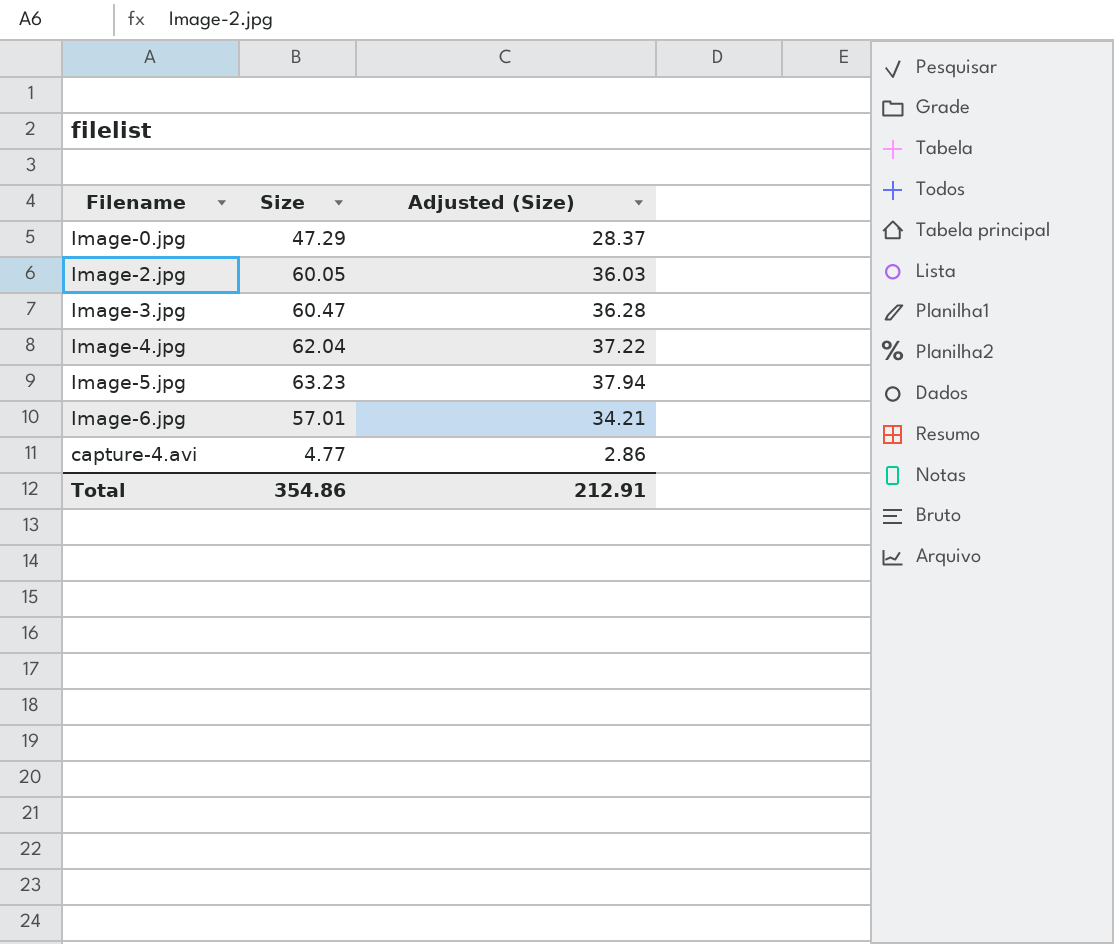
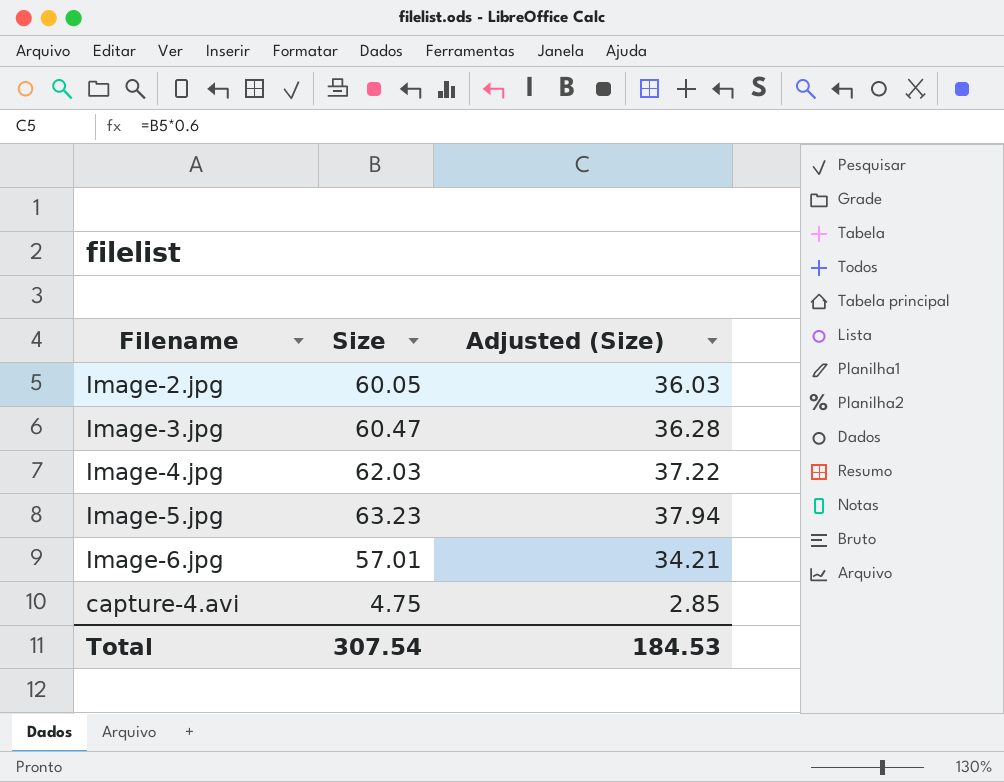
row Image-0.jpg: 47.29 | 28.37 -> none
Image-4.jpg | Size: 62.04 -> 62.03
capture-4.avi | Size: 4.77 -> 4.75
capture-4.avi | Adjusted (Size): 2.86 -> 2.85
Total | Size: 354.86 -> 307.54
Total | Adjusted (Size): 212.91 -> 184.53

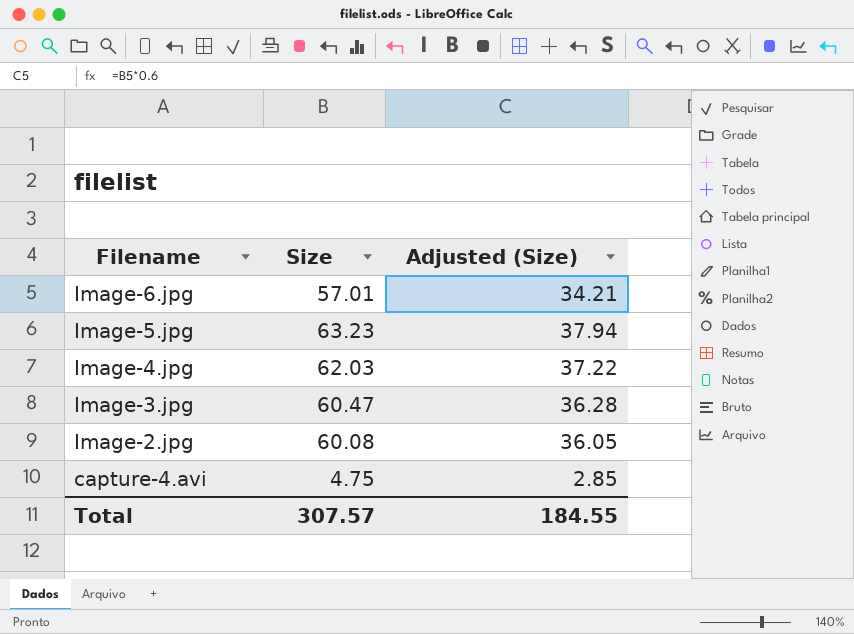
row order: none -> Filename descending
Image-2.jpg | Size: 60.05 -> 60.08
Image-2.jpg | Adjusted (Size): 36.03 -> 36.05
Total | Size: 307.54 -> 307.57
Total | Adjusted (Size): 184.53 -> 184.55

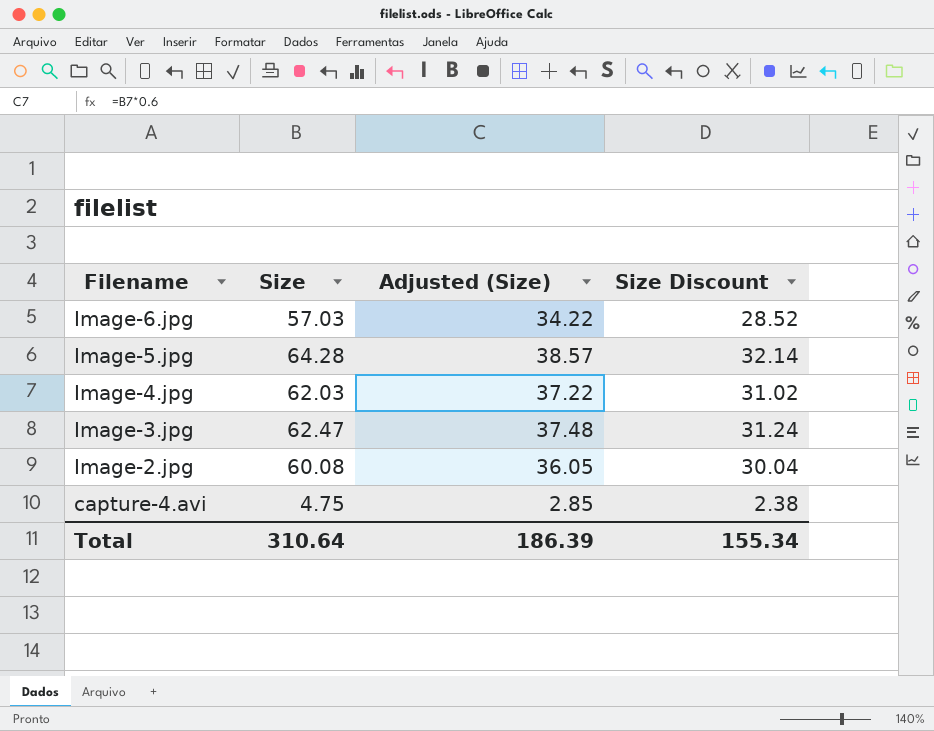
column Size Discount | formula: none -> [Size] * 0.5
Image-6.jpg | Size: 57.01 -> 57.03
Image-6.jpg | Adjusted (Size): 34.21 -> 34.22
Image-5.jpg | Size: 63.23 -> 64.28
Image-5.jpg | Adjusted (Size): 37.94 -> 38.57
Image-3.jpg | Size: 60.47 -> 62.47
Image-3.jpg | Adjusted (Size): 36.28 -> 37.48
Total | Size: 307.57 -> 310.64
Total | Adjusted (Size): 184.55 -> 186.39

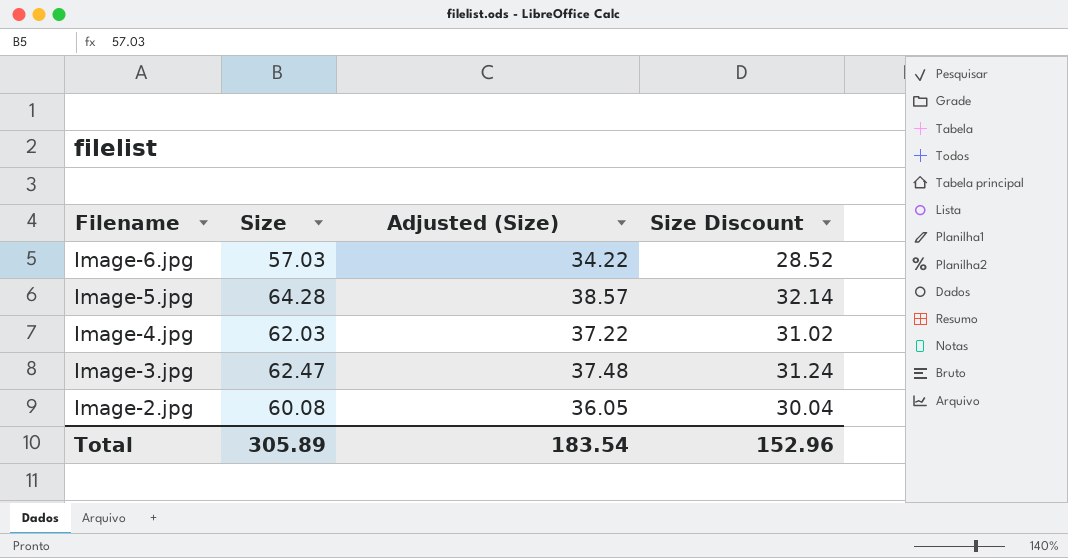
row capture-4.avi: 4.75 | 2.85 | 2.38 -> none
Total | Size: 310.64 -> 305.89
Total | Adjusted (Size): 186.39 -> 183.54
Total | Size Discount: 155.34 -> 152.96

